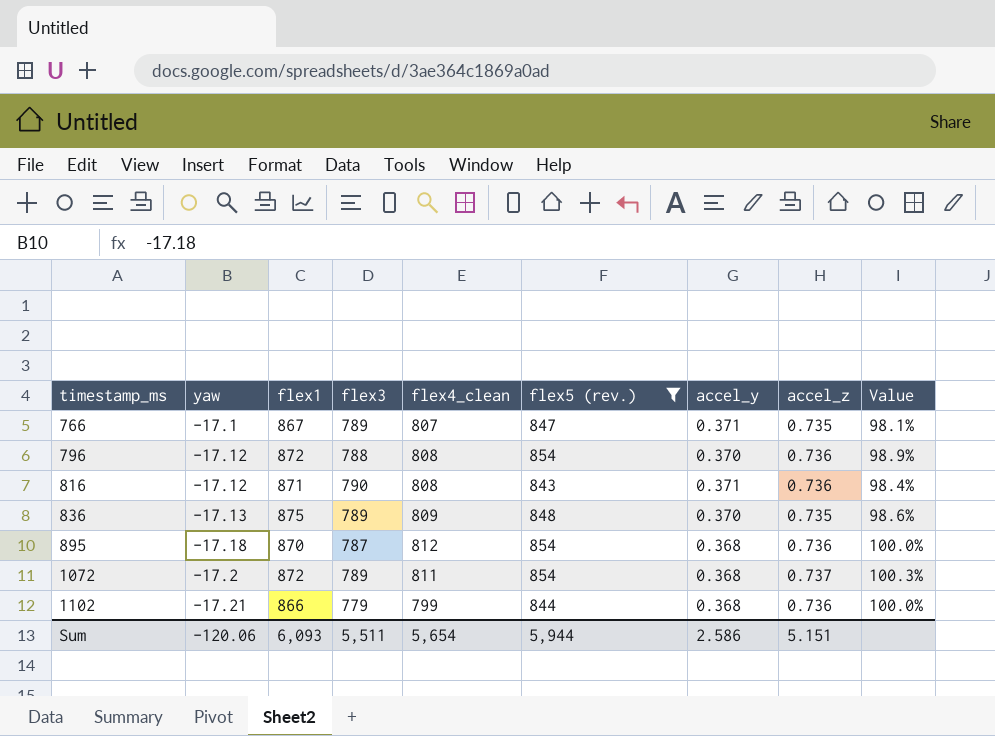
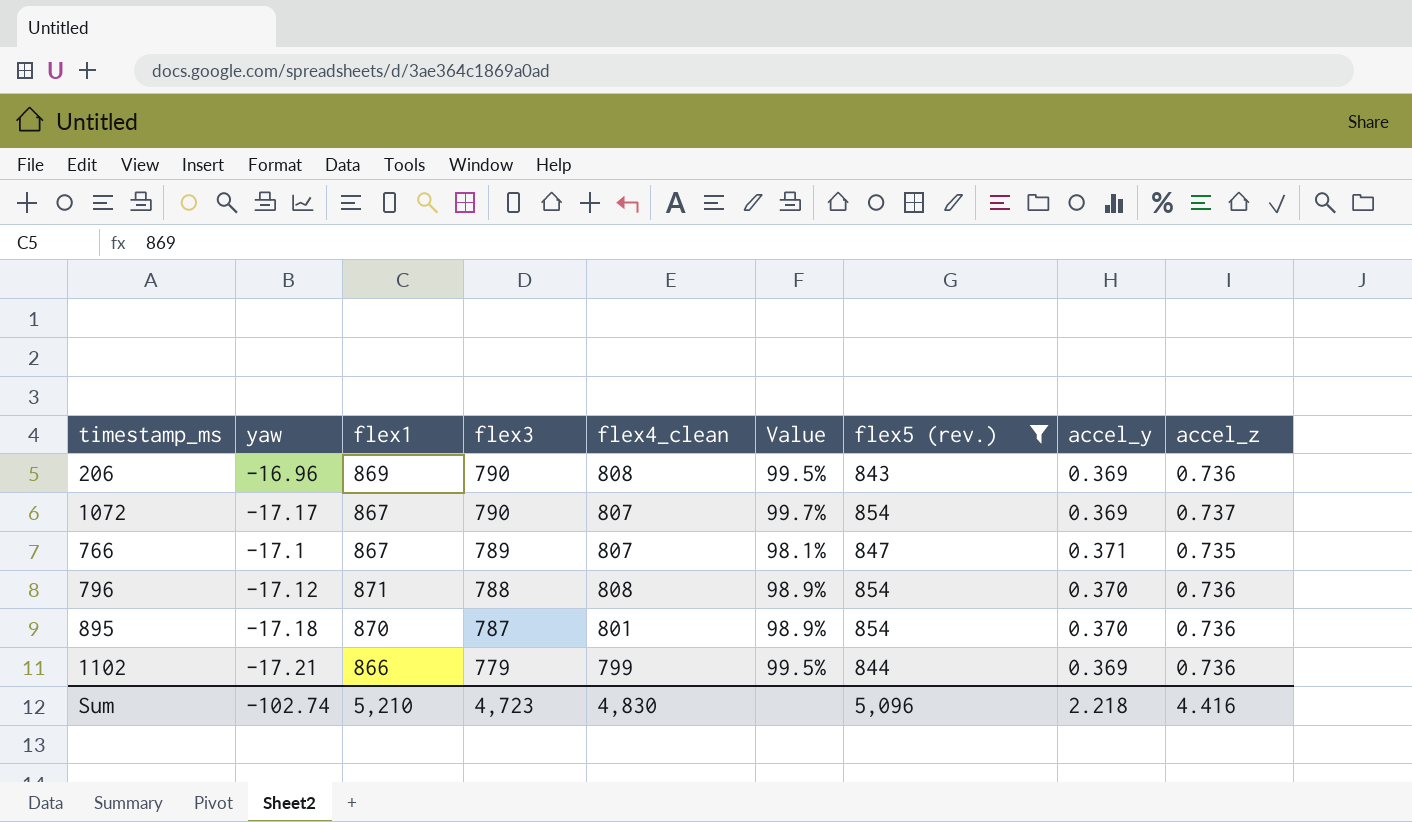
row order: timestamp_ms ascending -> flex3 descending
column Value | position: 9 -> 6
row 816: -17.12 | 871 | 790 | 808 | 843 | 0.371 | 0.736 | 98.4% -> none
row 836: -17.13 | 875 | 789 | 809 | 848 | 0.370 | 0.735 | 98.6% -> none
row 206: none -> -16.96 | 869 | 790 | 808 | 99.5% | 843 | 0.369 | 0.736
1072 | yaw: -17.2 -> -17.17
1072 | flex1: 872 -> 867
1072 | flex3: 789 -> 790
1072 | flex4_clean: 811 -> 807
1072 | Value: 100.3% -> 99.7%
1072 | accel_y: 0.368 -> 0.369
796 | flex1: 872 -> 871
895 | flex4_clean: 812 -> 801
895 | Value: 100.0% -> 98.9%
895 | accel_y: 0.368 -> 0.370
1102 | Value: 100.0% -> 99.5%
1102 | accel_y: 0.368 -> 0.369
Sum | yaw: -120.06 -> -102.74
Sum | flex1: 6,093 -> 5,210
Sum | flex3: 5,511 -> 4,723
Sum | flex4_clean: 5,654 -> 4,830
Sum | flex5 (rev.): 5,944 -> 5,096
Sum | accel_y: 2.586 -> 2.218
Sum | accel_z: 5.151 -> 4.416

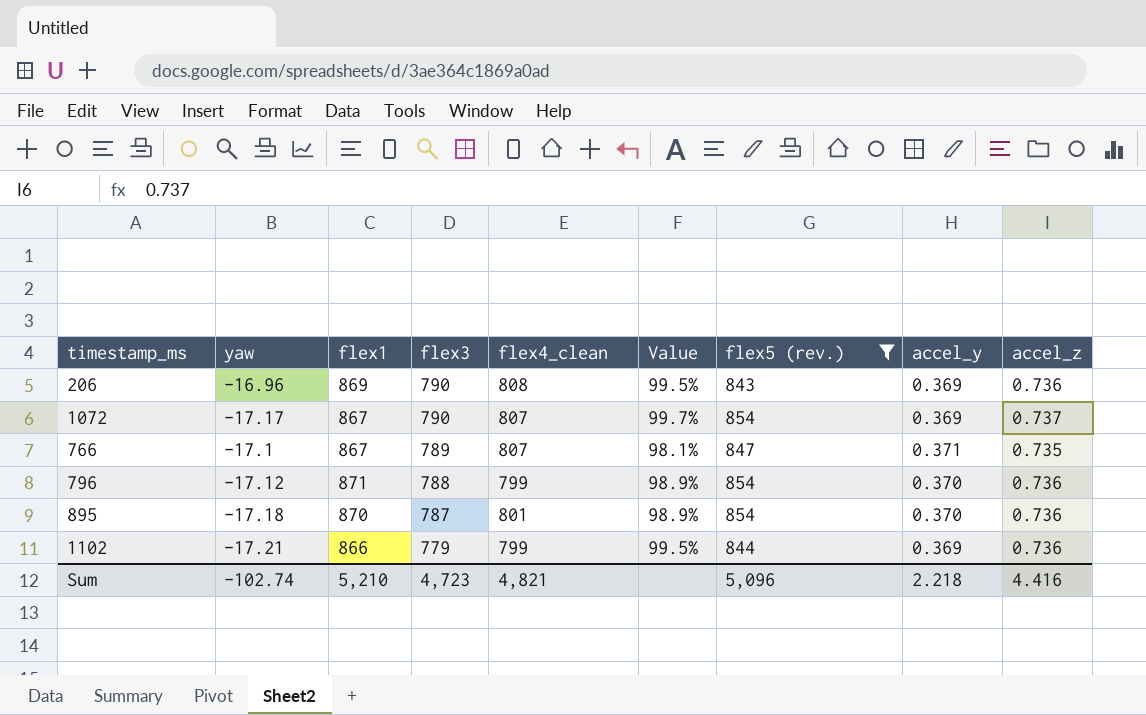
796 | flex4_clean: 808 -> 799
Sum | flex4_clean: 4,830 -> 4,821

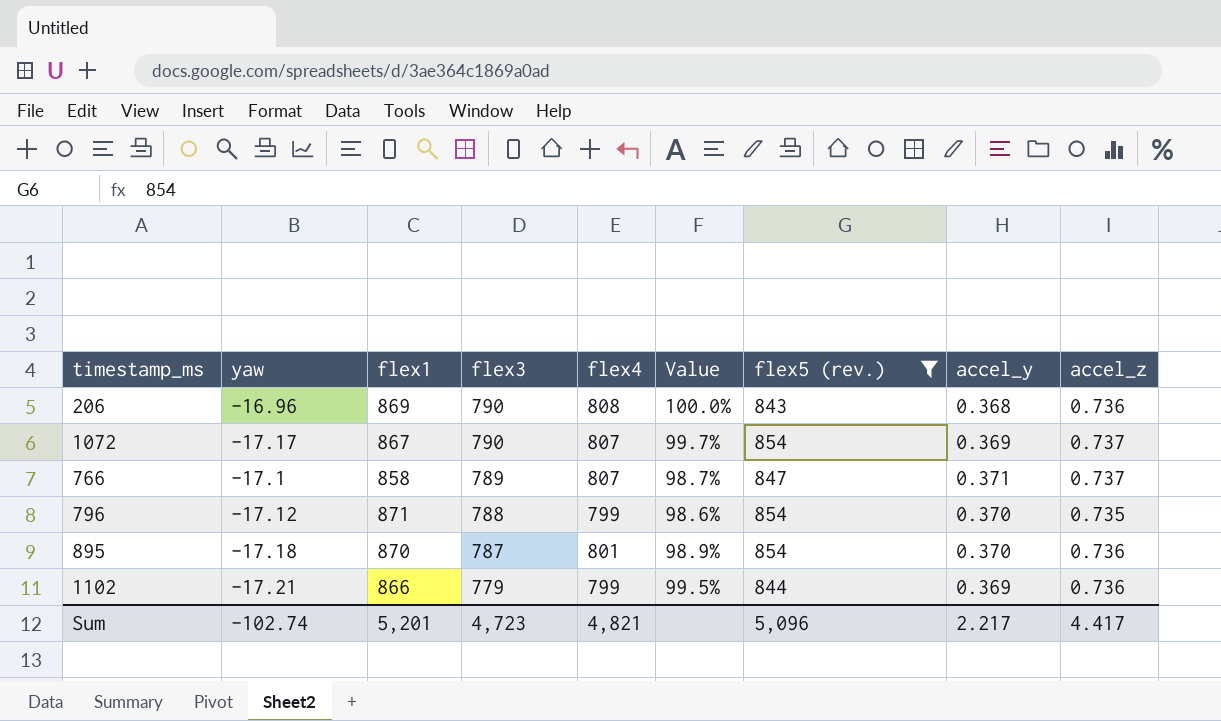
column name: flex4_clean -> flex4
206 | Value: 99.5% -> 100.0%
206 | accel_y: 0.369 -> 0.368
766 | flex1: 867 -> 858
766 | Value: 98.1% -> 98.7%
766 | accel_z: 0.735 -> 0.737
796 | Value: 98.9% -> 98.6%
796 | accel_z: 0.736 -> 0.735
Sum | flex1: 5,210 -> 5,201
Sum | accel_y: 2.218 -> 2.217
Sum | accel_z: 4.416 -> 4.417

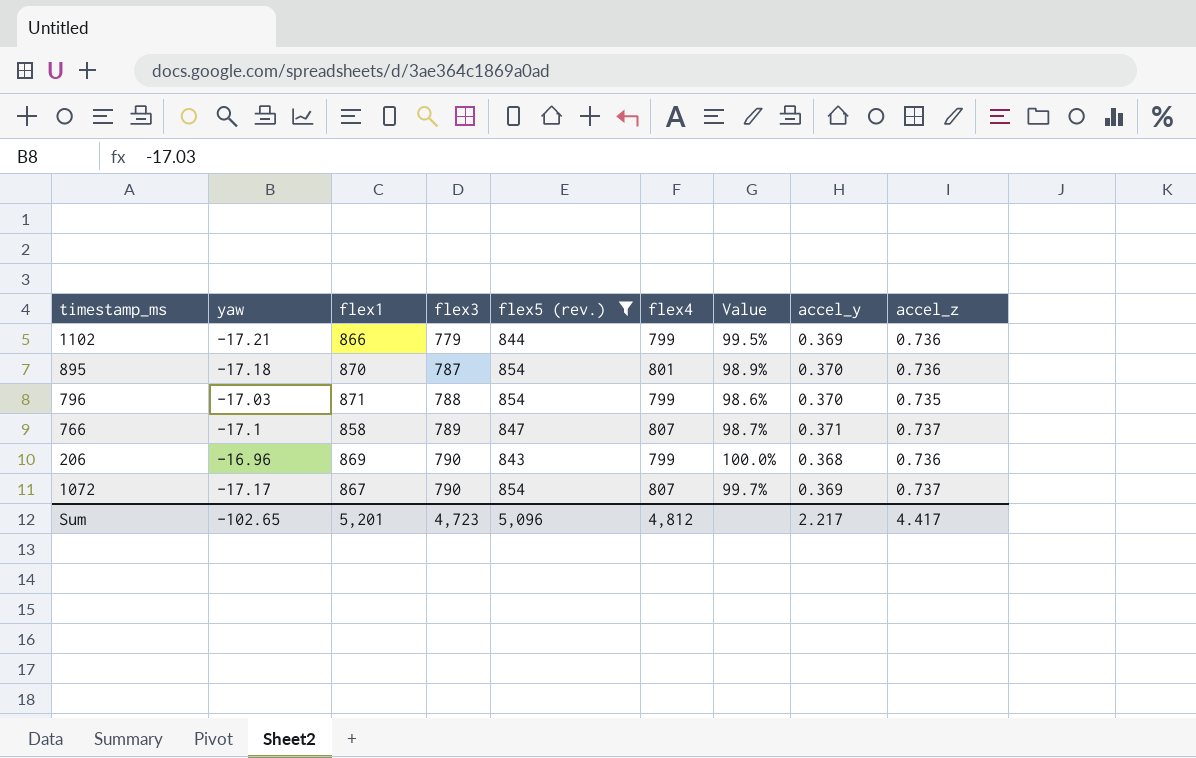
row order: flex3 descending -> flex3 ascending
column flex5 (rev.) | position: 7 -> 5
796 | yaw: -17.12 -> -17.03
206 | flex4: 808 -> 799
Sum | yaw: -102.74 -> -102.65
Sum | flex4: 4,821 -> 4,812

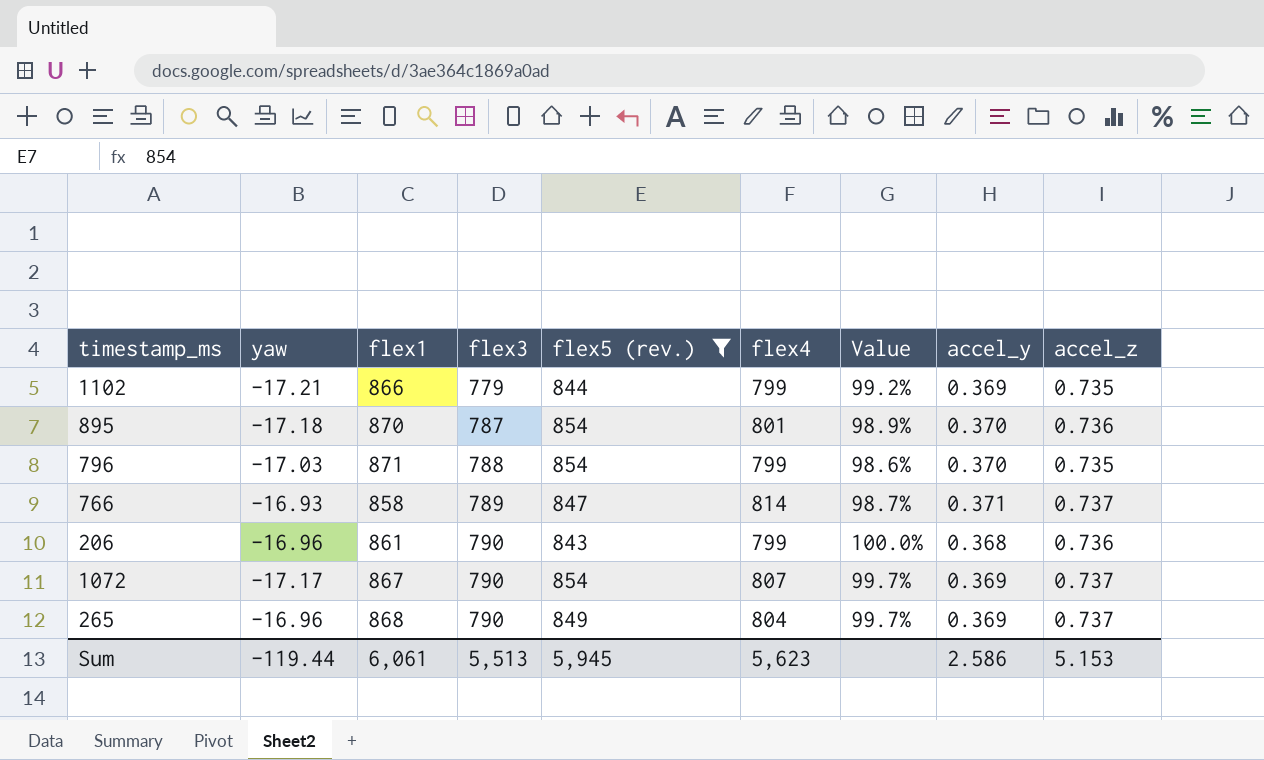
1102 | Value: 99.5% -> 99.2%
1102 | accel_z: 0.736 -> 0.735
766 | yaw: -17.1 -> -16.93
766 | flex4: 807 -> 814
206 | flex1: 869 -> 861
row 265: none -> -16.96 | 868 | 790 | 849 | 804 | 99.7% | 0.369 | 0.737
Sum | yaw: -102.65 -> -119.44
Sum | flex1: 5,201 -> 6,061
Sum | flex3: 4,723 -> 5,513
Sum | flex5 (rev.): 5,096 -> 5,945
Sum | flex4: 4,812 -> 5,623
Sum | accel_y: 2.217 -> 2.586
Sum | accel_z: 4.417 -> 5.153

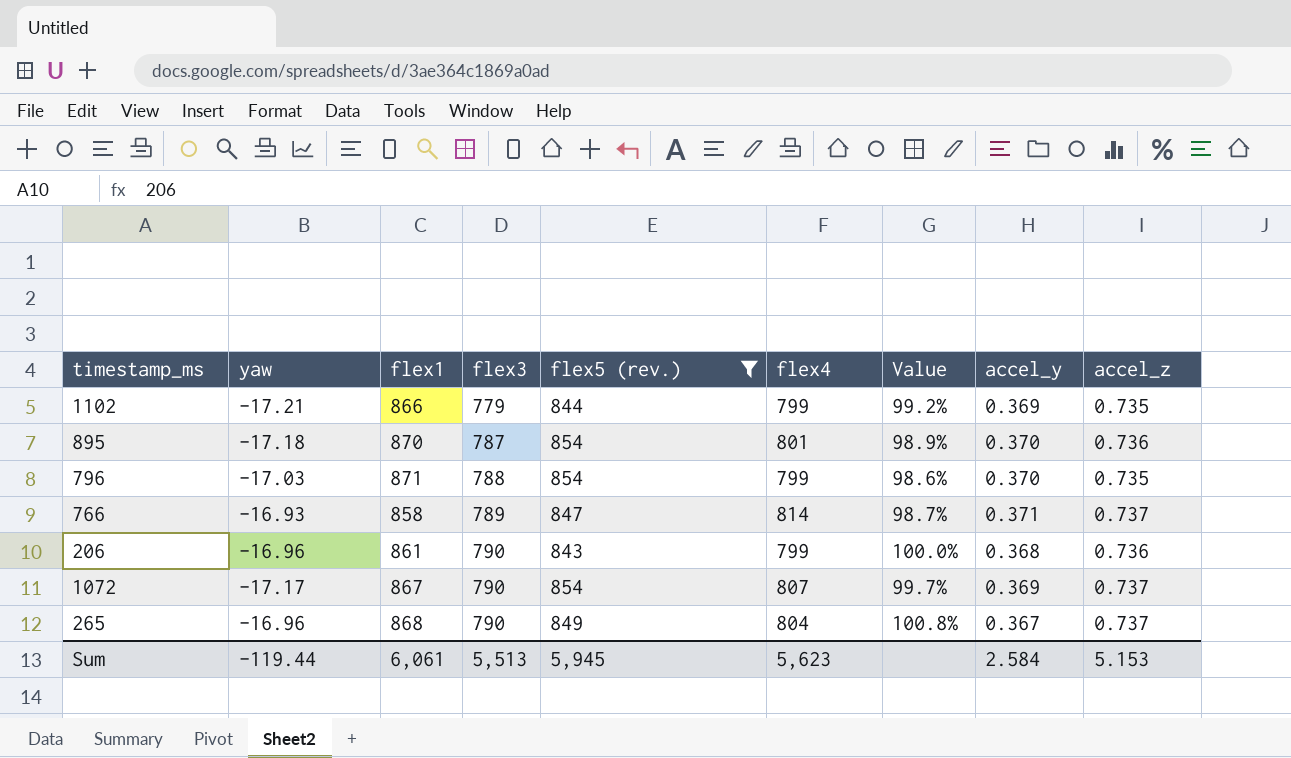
265 | Value: 99.7% -> 100.8%
265 | accel_y: 0.369 -> 0.367
Sum | accel_y: 2.586 -> 2.584

